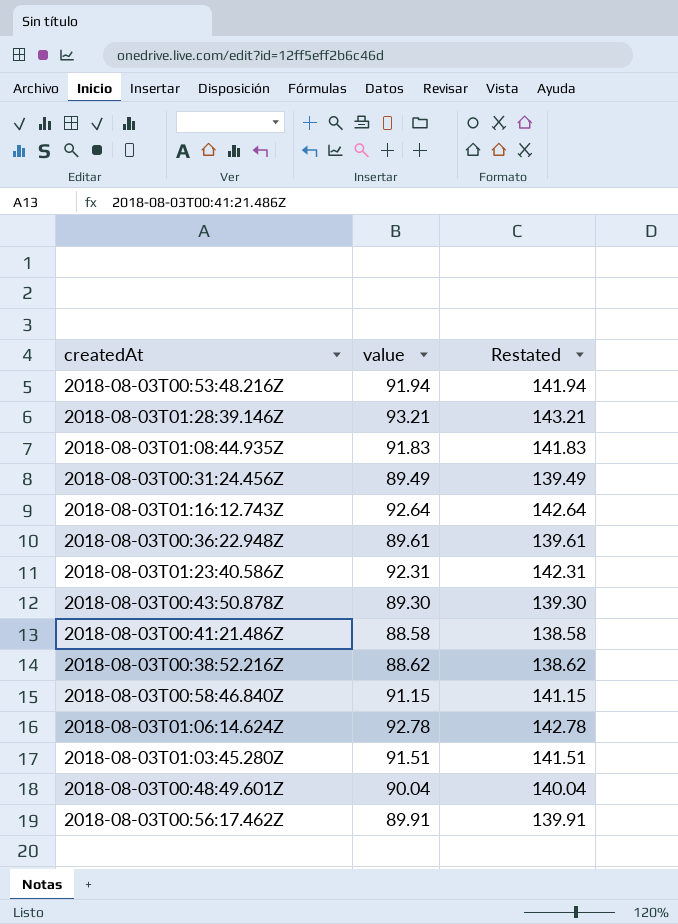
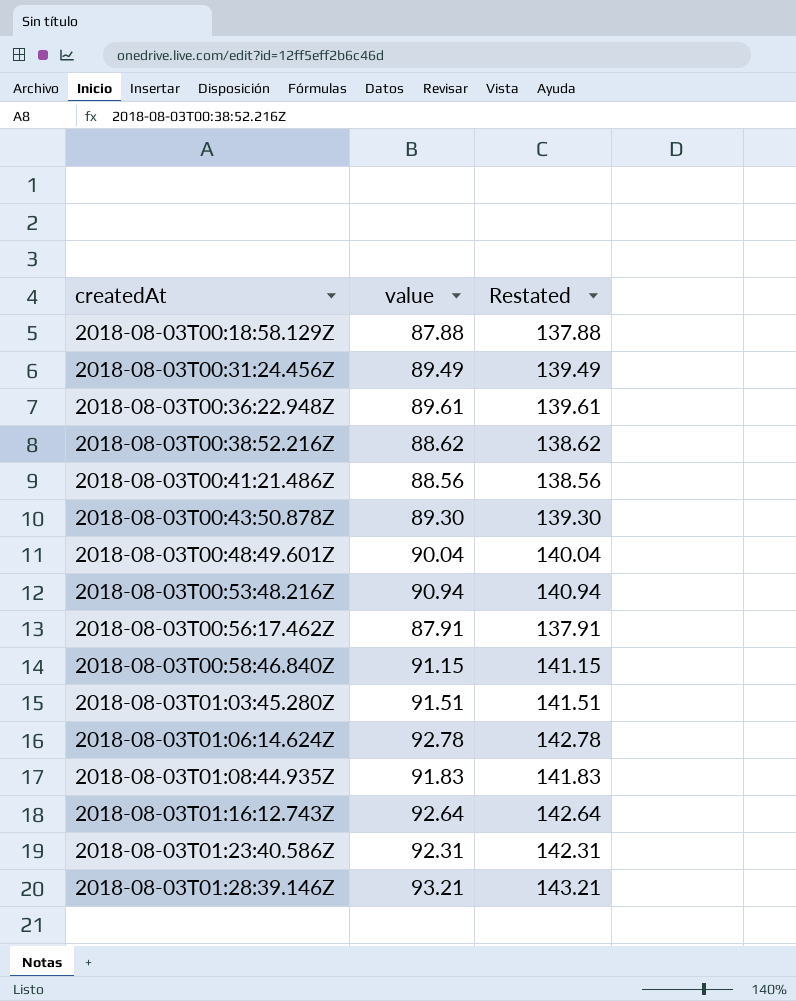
row order: none -> createdAt ascending
row 2018-08-03T00:18:58.129Z: none -> 87.88 | 137.88
2018-08-03T00:41:21.486Z | value: 88.58 -> 88.56
2018-08-03T00:41:21.486Z | Restated: 138.58 -> 138.56
2018-08-03T00:53:48.216Z | value: 91.94 -> 90.94
2018-08-03T00:53:48.216Z | Restated: 141.94 -> 140.94
2018-08-03T00:56:17.462Z | value: 89.91 -> 87.91
2018-08-03T00:56:17.462Z | Restated: 139.91 -> 137.91

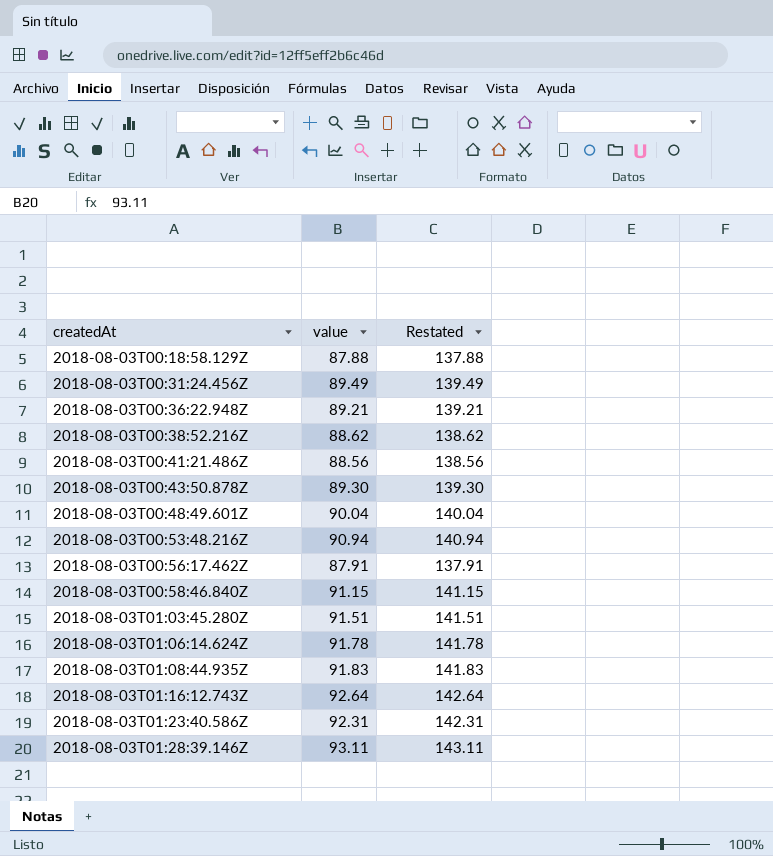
2018-08-03T00:36:22.948Z | value: 89.61 -> 89.21
2018-08-03T00:36:22.948Z | Restated: 139.61 -> 139.21
2018-08-03T01:06:14.624Z | value: 92.78 -> 91.78
2018-08-03T01:06:14.624Z | Restated: 142.78 -> 141.78
2018-08-03T01:28:39.146Z | value: 93.21 -> 93.11
2018-08-03T01:28:39.146Z | Restated: 143.21 -> 143.11

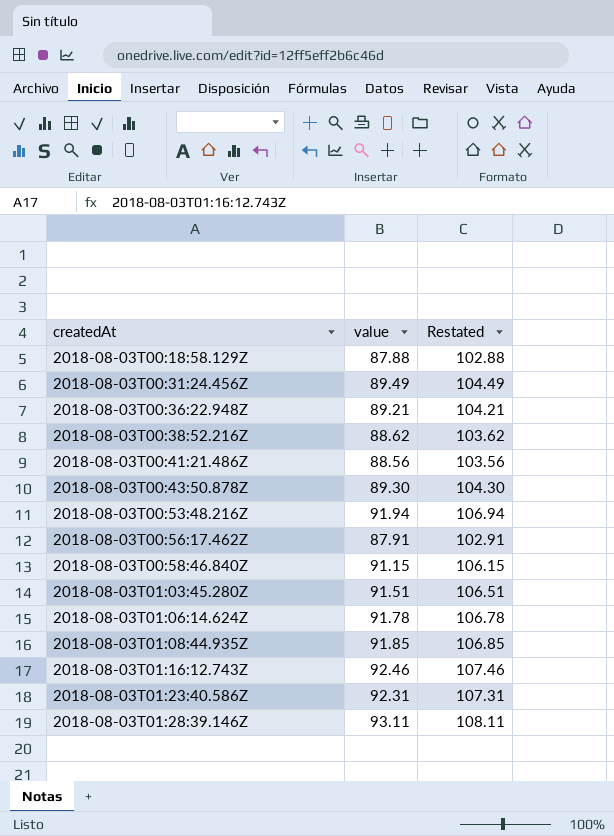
column Restated | formula: [value] + 50 -> [value] + 15
row 2018-08-03T00:48:49.601Z: 90.04 | 140.04 -> none
2018-08-03T00:53:48.216Z | value: 90.94 -> 91.94
2018-08-03T01:08:44.935Z | value: 91.83 -> 91.85
2018-08-03T01:16:12.743Z | value: 92.64 -> 92.46

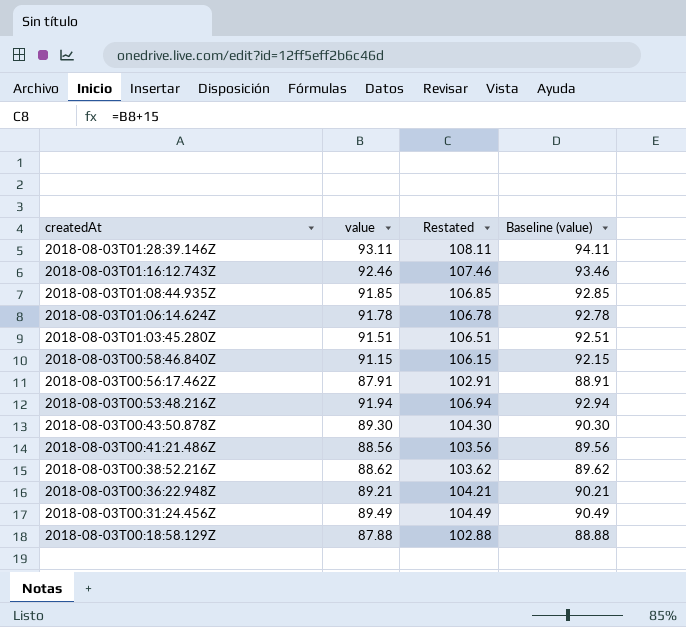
row order: createdAt ascending -> createdAt descending
column Baseline (value) | formula: none -> [value] + 1
row 2018-08-03T01:23:40.586Z: 92.31 | 107.31 -> none

